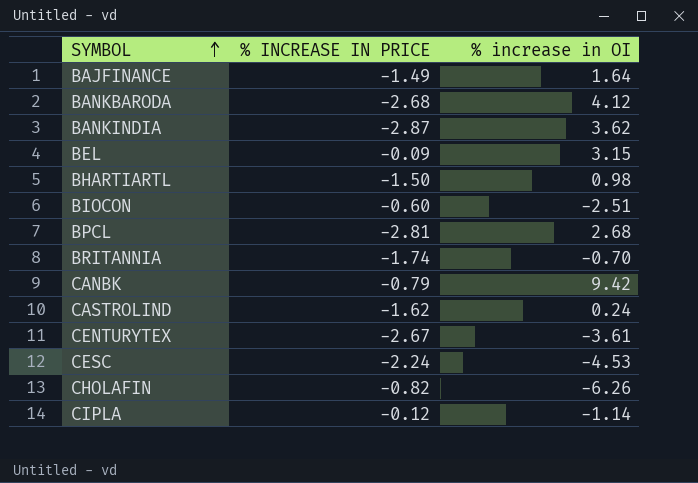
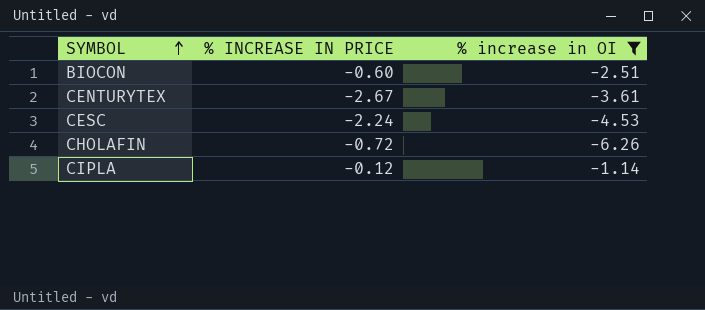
filter: none -> % increase in OI <= -1.14
CHOLAFIN | % INCREASE IN PRICE: -0.82 -> -0.72

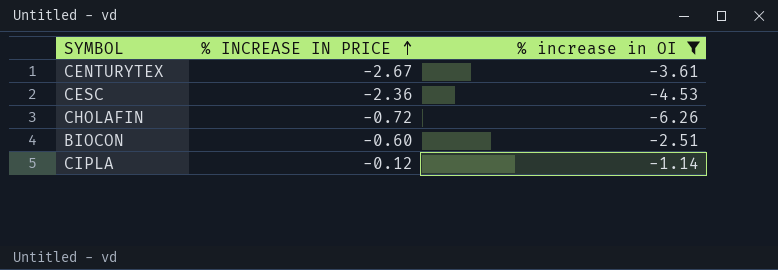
row order: SYMBOL ascending -> % INCREASE IN PRICE ascending
CESC | % INCREASE IN PRICE: -2.24 -> -2.36

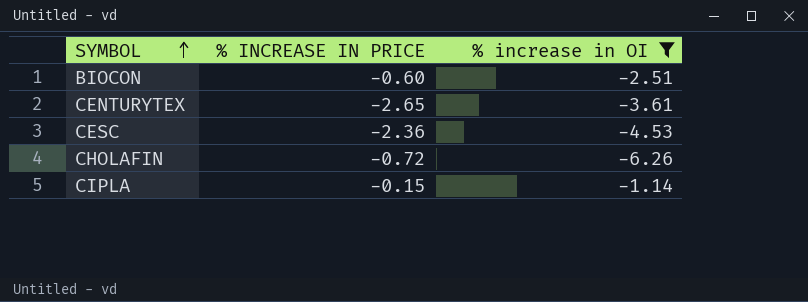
row order: % INCREASE IN PRICE ascending -> SYMBOL ascending
CENTURYTEX | % INCREASE IN PRICE: -2.67 -> -2.65
CIPLA | % INCREASE IN PRICE: -0.12 -> -0.15

